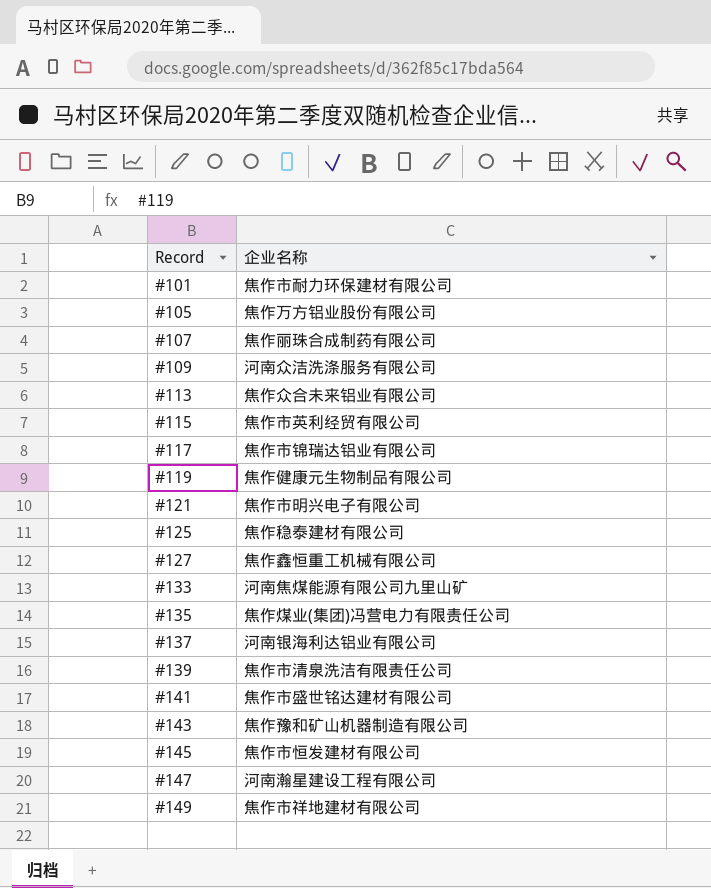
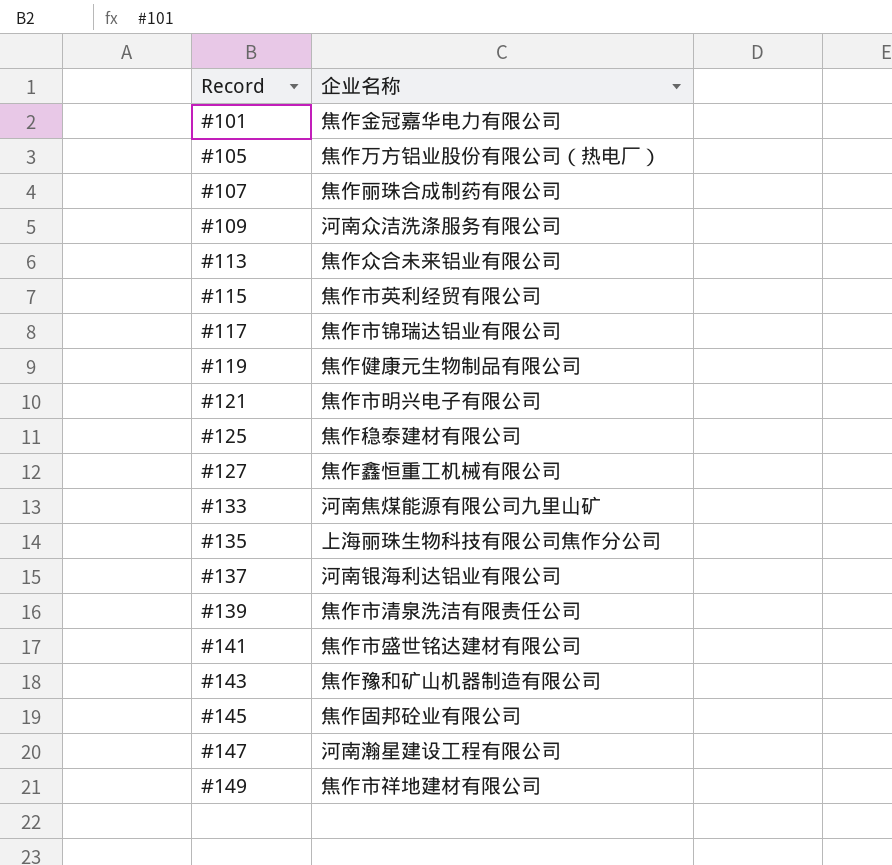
#101 | 企业名称: 焦作市耐力环保建材有限公司 -> 焦作金冠嘉华电力有限公司
#105 | 企业名称: 焦作万方铝业股份有限公司 -> 焦作万方铝业股份有限公司（热电厂）
#135 | 企业名称: 焦作煤业(集团)冯营电力有限责任公司 -> 上海丽珠生物科技有限公司焦作分公司
#145 | 企业名称: 焦作市恒发建材有限公司 -> 焦作固邦砼业有限公司

